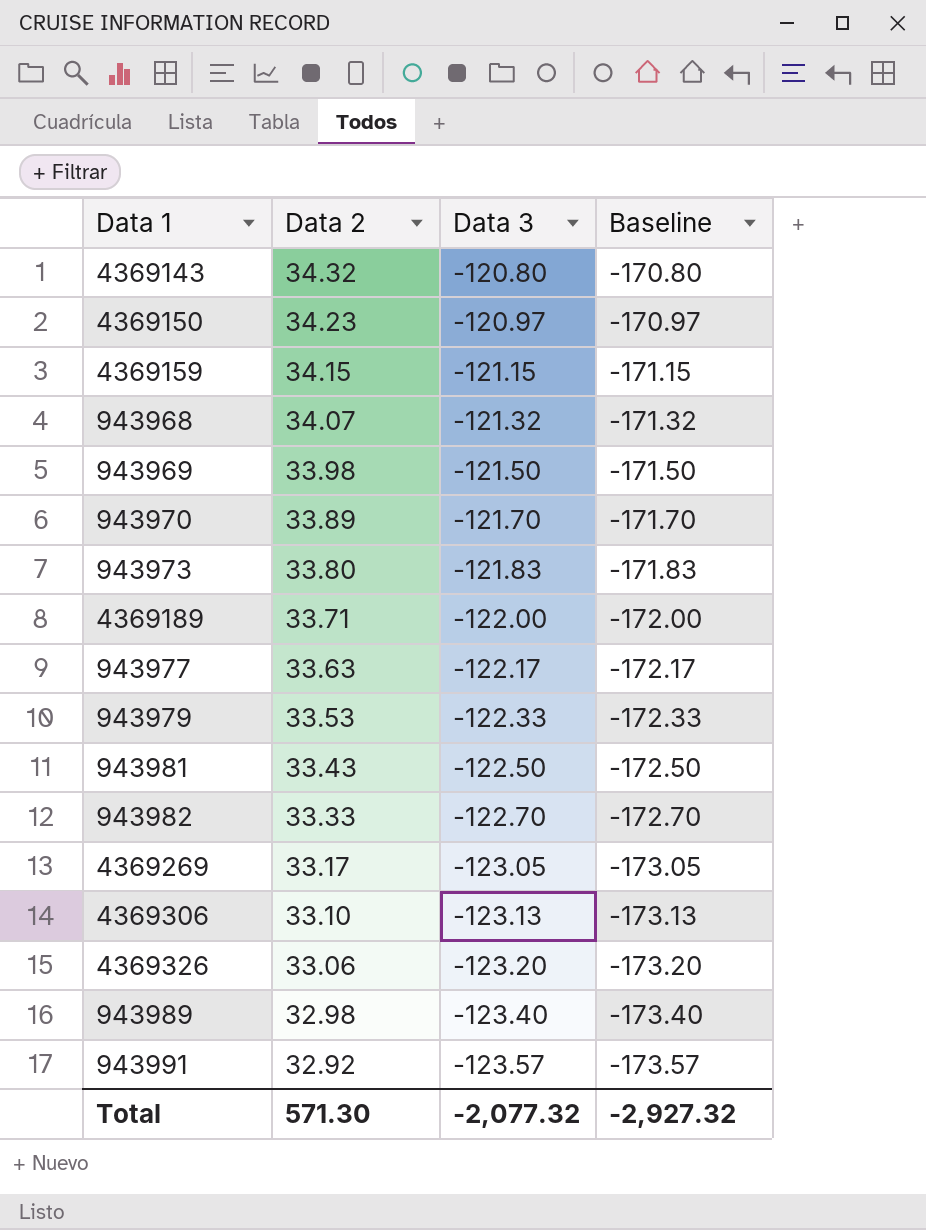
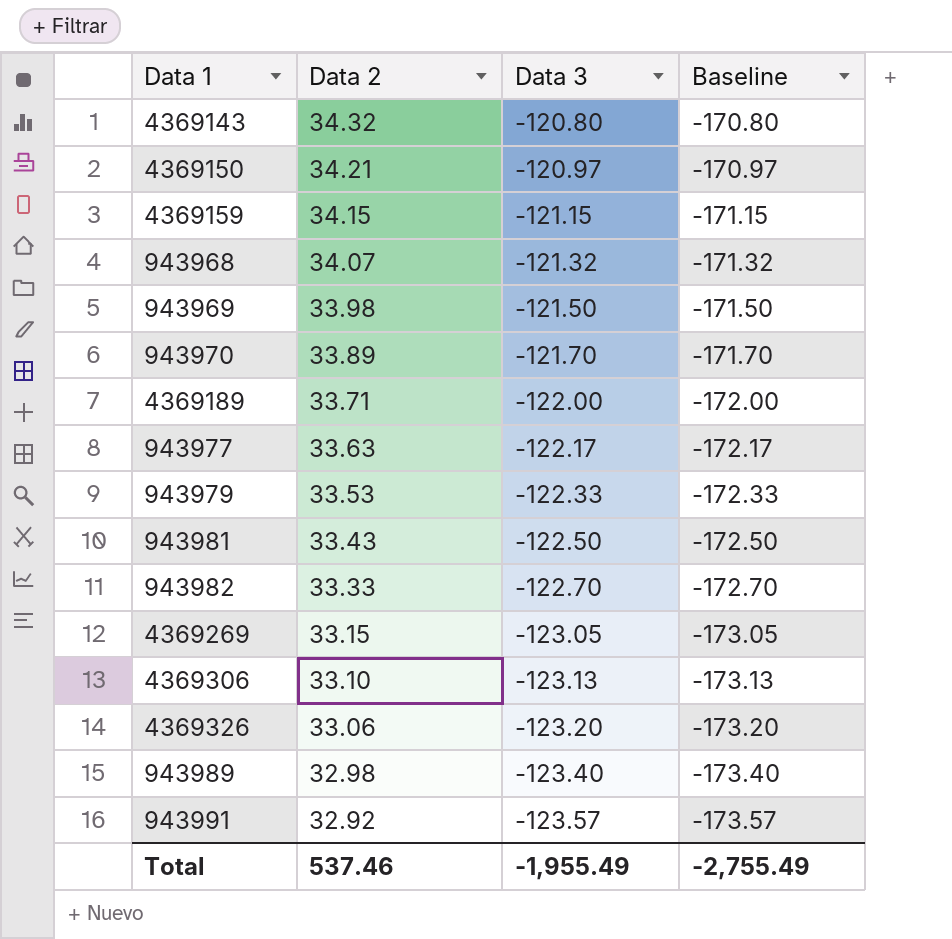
row 943973: 33.80 | -121.83 | -171.83 -> none
4369150 | Data 2: 34.23 -> 34.21
4369269 | Data 2: 33.17 -> 33.15
Total | Data 2: 571.30 -> 537.46
Total | Data 3: -2,077.32 -> -1,955.49
Total | Baseline: -2,927.32 -> -2,755.49

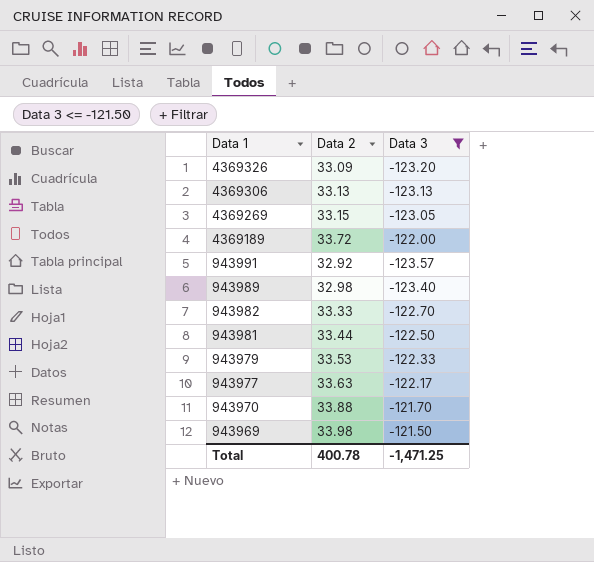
filter: none -> Data 3 <= -121.50
row order: Data 2 descending -> Data 1 descending
column Baseline | formula: [Data 3] - 50 -> none
4369326 | Data 2: 33.06 -> 33.09
4369306 | Data 2: 33.10 -> 33.13
4369189 | Data 2: 33.71 -> 33.72
943981 | Data 2: 33.43 -> 33.44
943970 | Data 2: 33.89 -> 33.88
Total | Data 2: 537.46 -> 400.78
Total | Data 3: -1,955.49 -> -1,471.25

